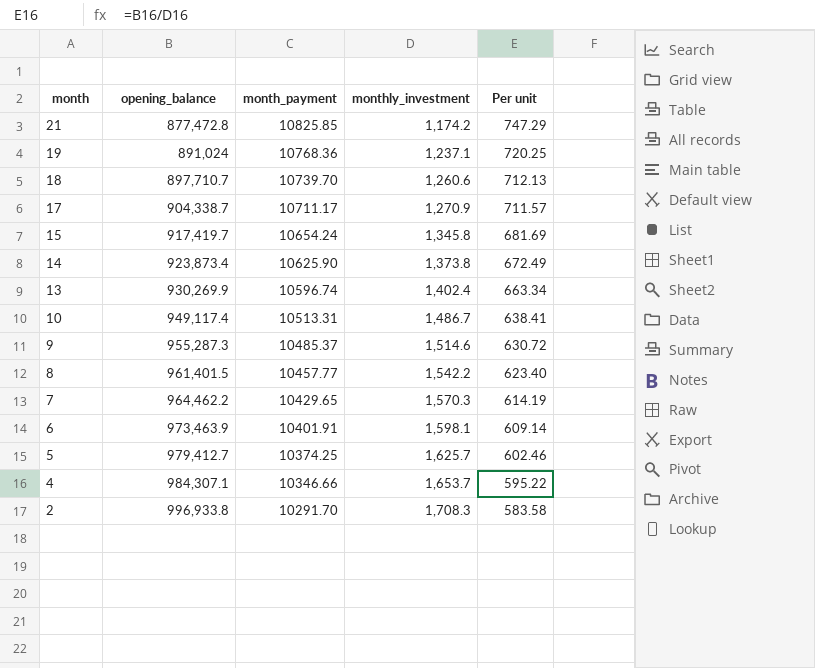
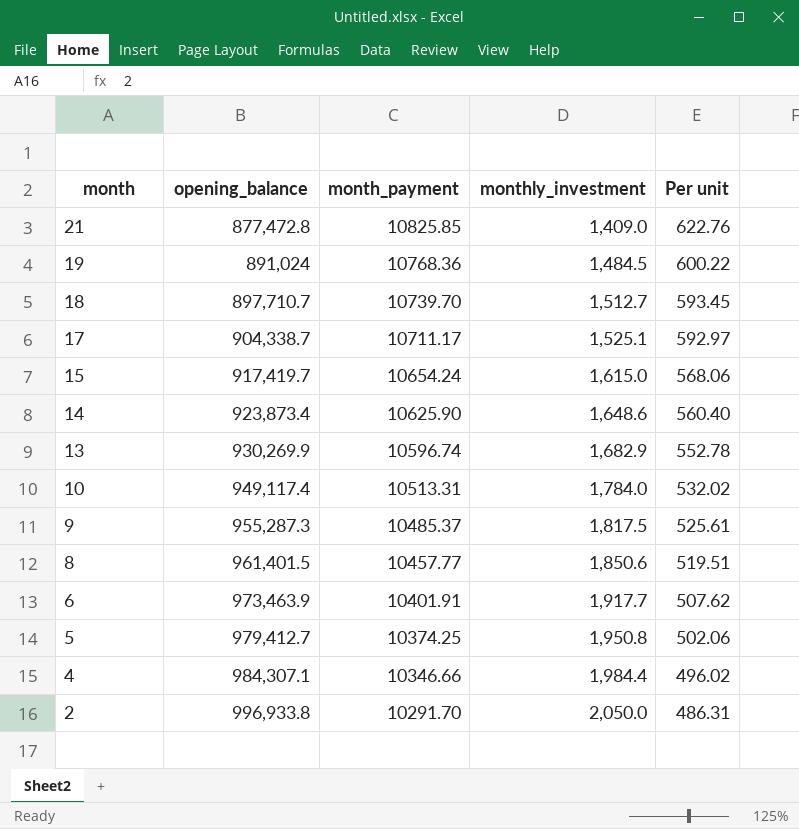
row 7: 964,462.2 | 10429.65 | 1,570.3 | 614.19 -> none
21 | monthly_investment: 1,174.2 -> 1,409.0
21 | Per unit: 747.29 -> 622.76
19 | monthly_investment: 1,237.1 -> 1,484.5
19 | Per unit: 720.25 -> 600.22
18 | monthly_investment: 1,260.6 -> 1,512.7
18 | Per unit: 712.13 -> 593.45
17 | monthly_investment: 1,270.9 -> 1,525.1
17 | Per unit: 711.57 -> 592.97
15 | monthly_investment: 1,345.8 -> 1,615.0
15 | Per unit: 681.69 -> 568.06
14 | monthly_investment: 1,373.8 -> 1,648.6
14 | Per unit: 672.49 -> 560.40
13 | monthly_investment: 1,402.4 -> 1,682.9
13 | Per unit: 663.34 -> 552.78
10 | monthly_investment: 1,486.7 -> 1,784.0
10 | Per unit: 638.41 -> 532.02
9 | monthly_investment: 1,514.6 -> 1,817.5
9 | Per unit: 630.72 -> 525.61
8 | monthly_investment: 1,542.2 -> 1,850.6
8 | Per unit: 623.40 -> 519.51
6 | monthly_investment: 1,598.1 -> 1,917.7
6 | Per unit: 609.14 -> 507.62
5 | monthly_investment: 1,625.7 -> 1,950.8
5 | Per unit: 602.46 -> 502.06
4 | monthly_investment: 1,653.7 -> 1,984.4
4 | Per unit: 595.22 -> 496.02
2 | monthly_investment: 1,708.3 -> 2,050.0
2 | Per unit: 583.58 -> 486.31

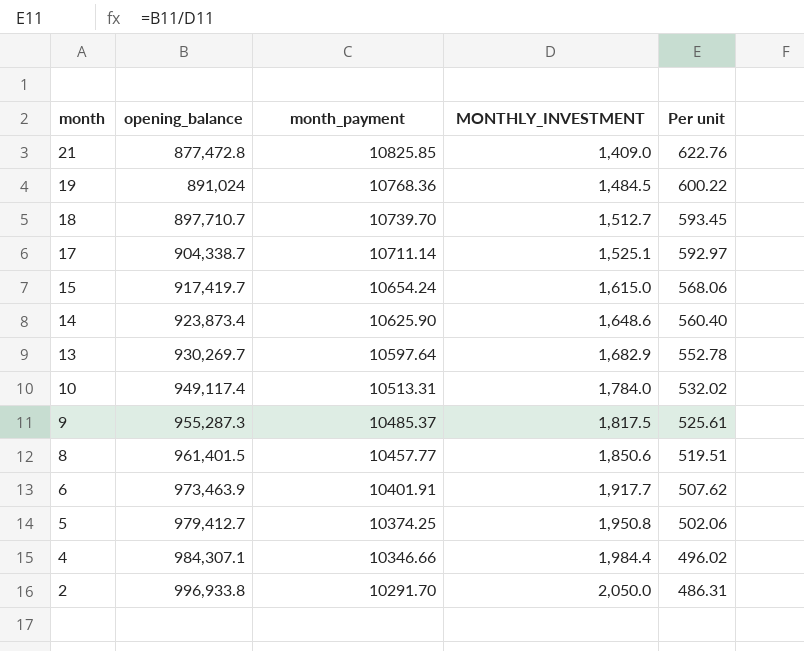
column name: monthly_investment -> MONTHLY_INVESTMENT
17 | month_payment: 10711.17 -> 10711.14
13 | opening_balance: 930,269.9 -> 930,269.7
13 | month_payment: 10596.74 -> 10597.64

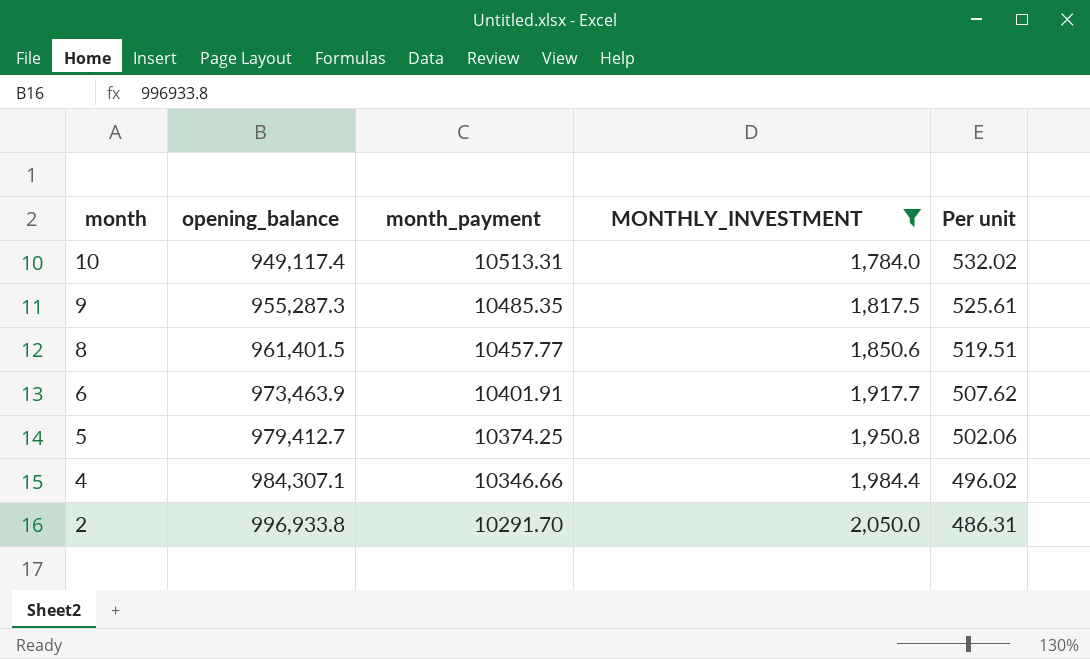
filter: none -> MONTHLY_INVESTMENT >= 1,784.0
9 | month_payment: 10485.37 -> 10485.35

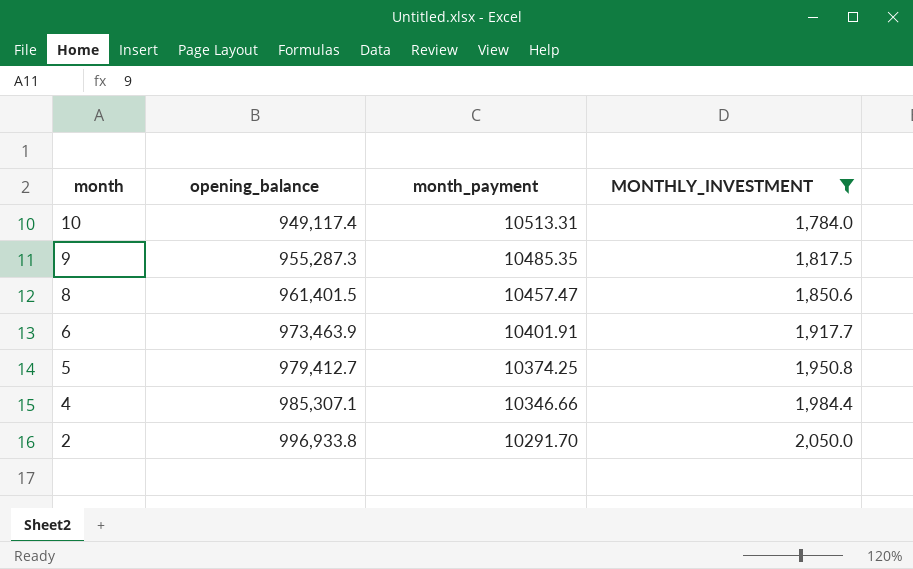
column Per unit | formula: [opening_balance] / [MONTHLY_INVESTMENT] -> none
8 | month_payment: 10457.77 -> 10457.47
4 | opening_balance: 984,307.1 -> 985,307.1

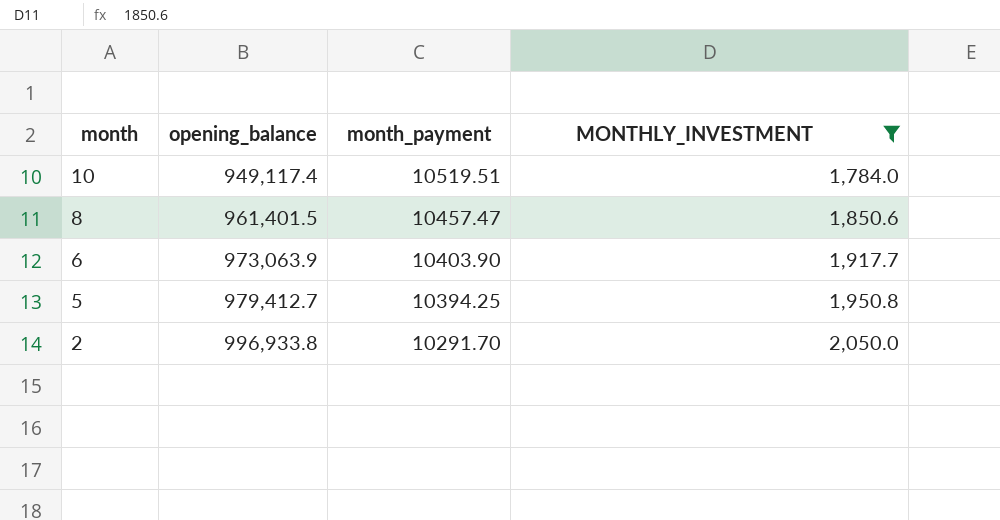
row 9: 955,287.3 | 10485.35 | 1,817.5 -> none
row 4: 985,307.1 | 10346.66 | 1,984.4 -> none
10 | month_payment: 10513.31 -> 10519.51
6 | opening_balance: 973,463.9 -> 973,063.9
6 | month_payment: 10401.91 -> 10403.90
5 | month_payment: 10374.25 -> 10394.25

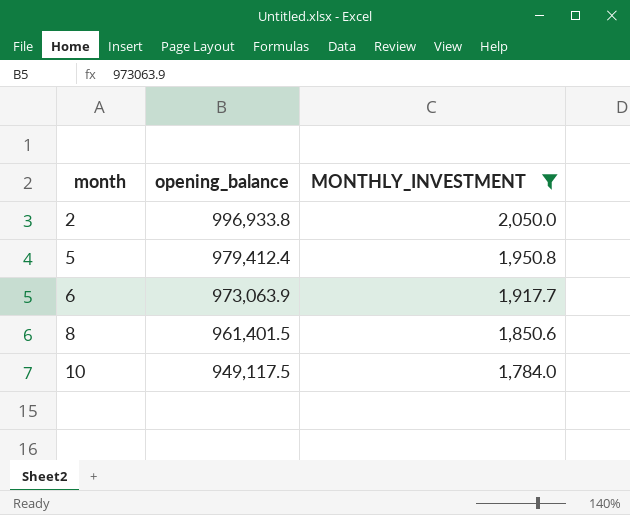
row order: month descending -> month ascending
column month_payment | position: 3 -> none
5 | opening_balance: 979,412.7 -> 979,412.4
10 | opening_balance: 949,117.4 -> 949,117.5

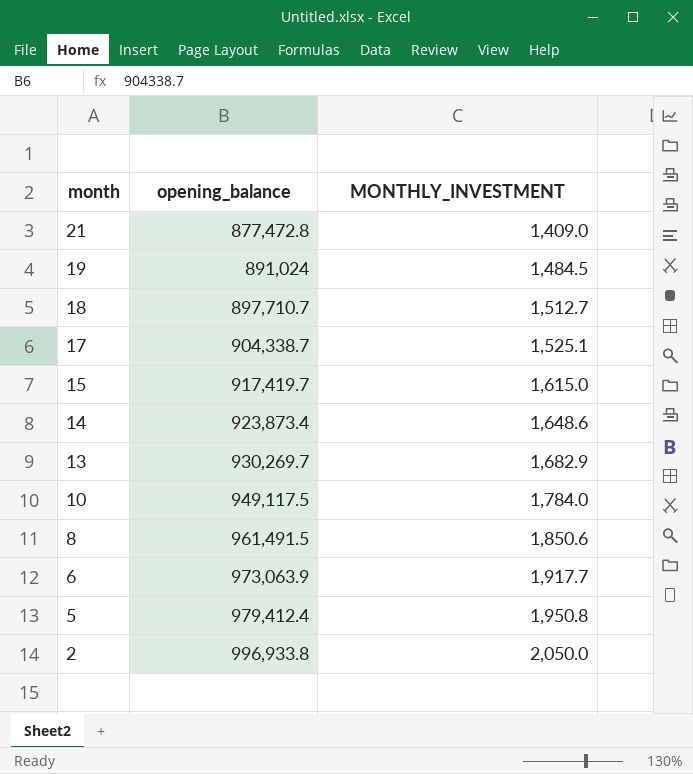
filter: MONTHLY_INVESTMENT >= 1,784.0 -> none
row order: month ascending -> month descending
8 | opening_balance: 961,401.5 -> 961,491.5

